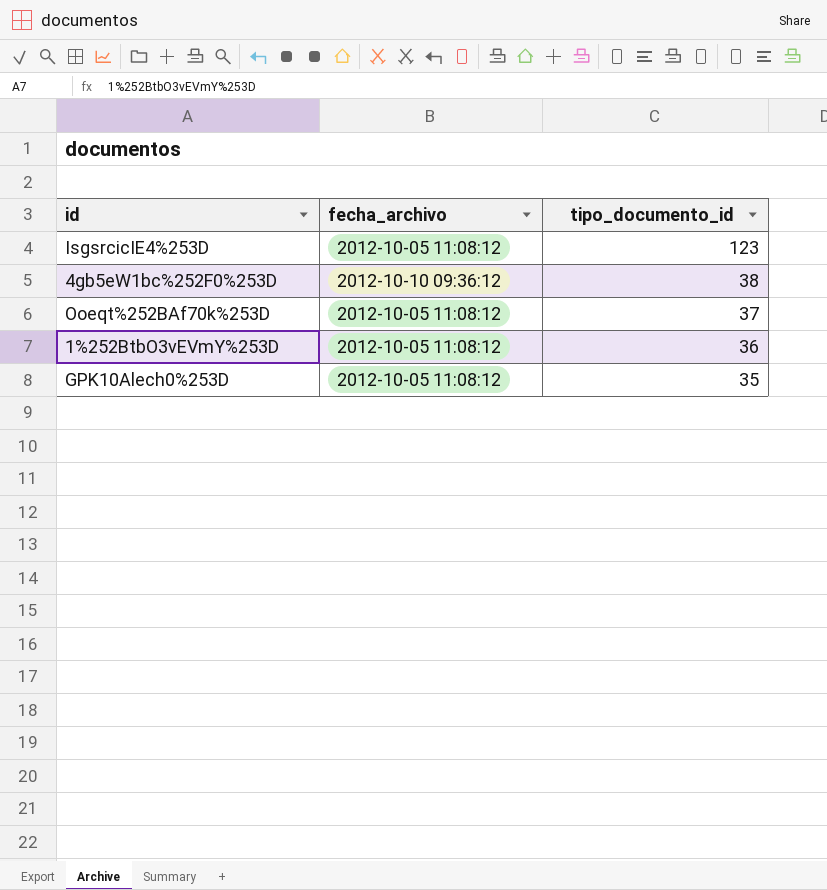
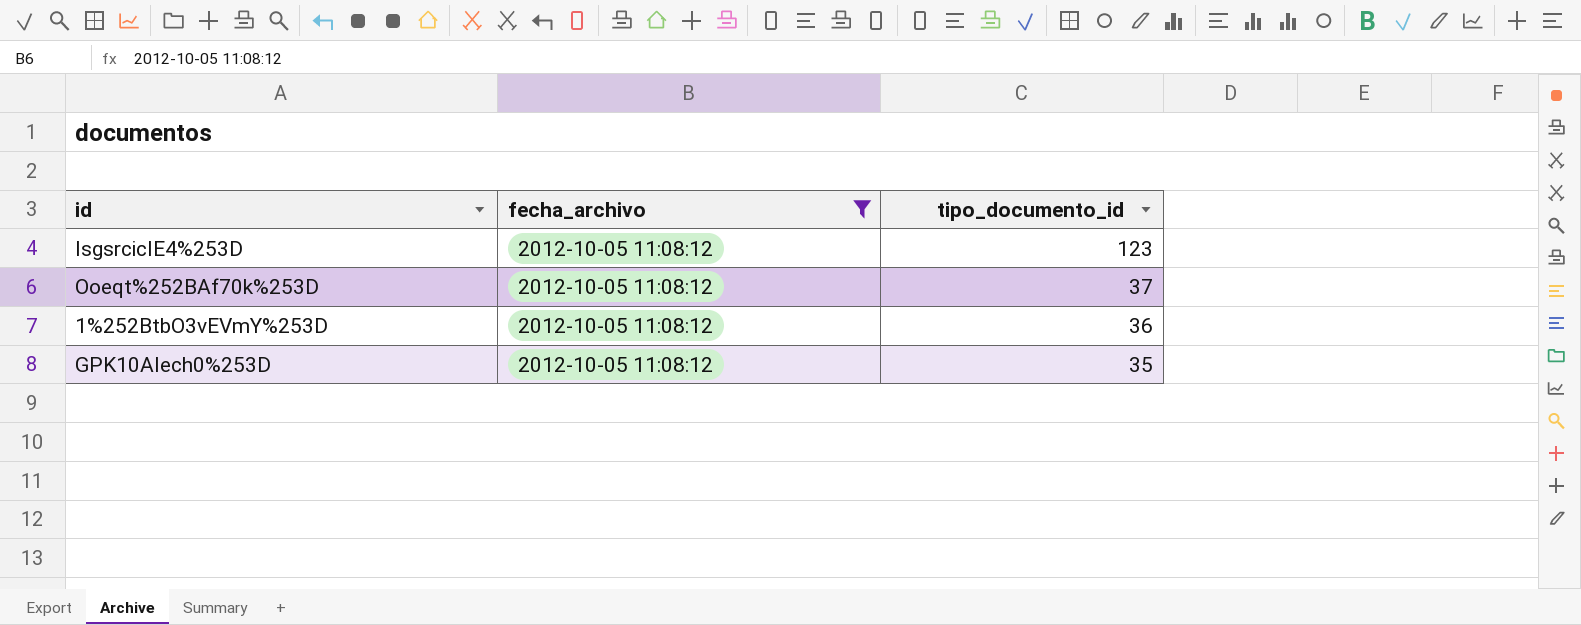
filter: none -> fecha_archivo = 2012-10-05 11:08:12

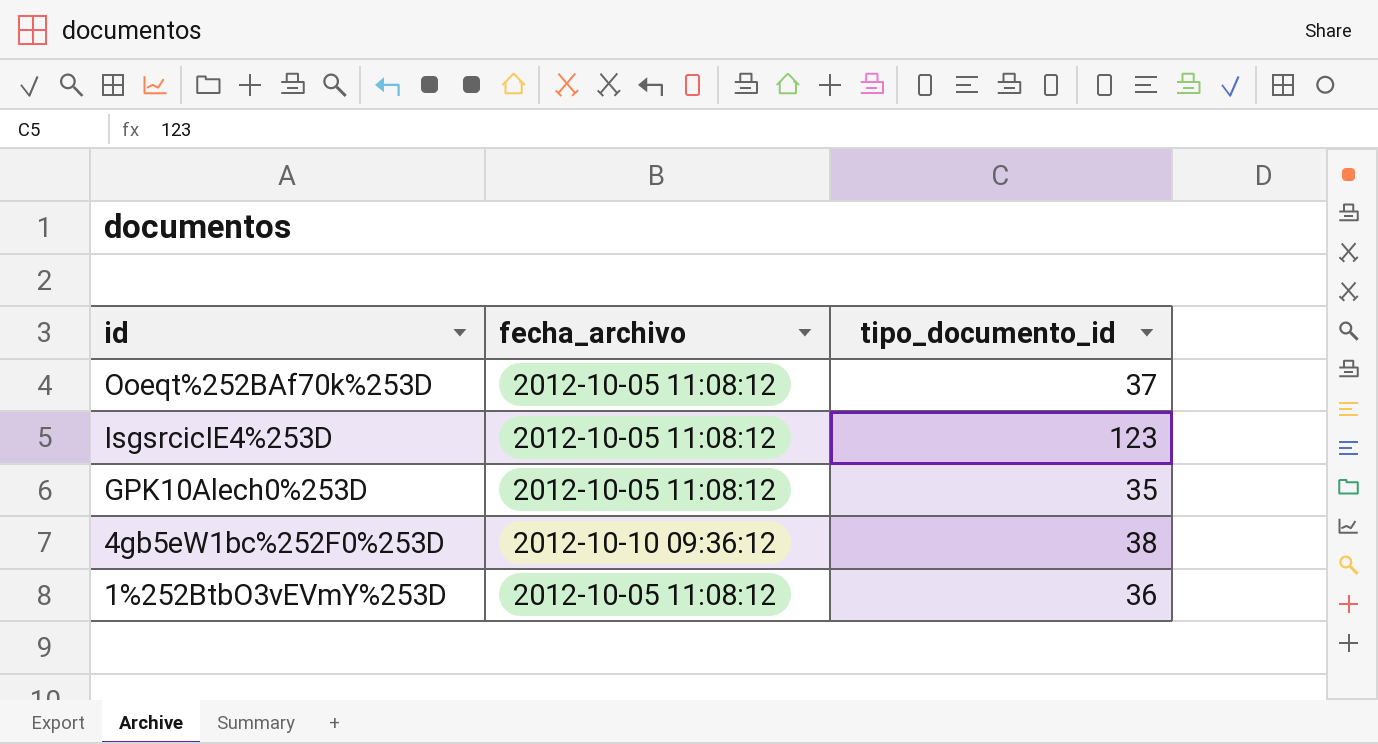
filter: fecha_archivo = 2012-10-05 11:08:12 -> none
row order: tipo_documento_id descending -> id descending

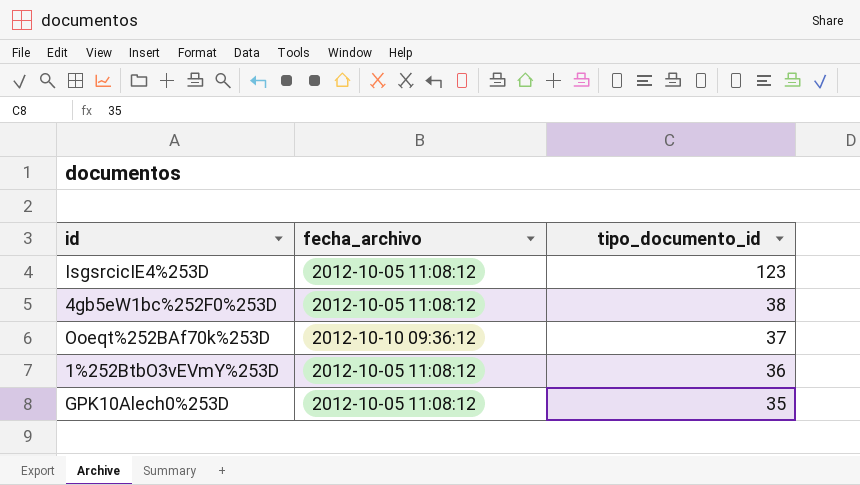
row order: id descending -> tipo_documento_id descending
4gb5eW1bc%252F0%253D | fecha_archivo: 2012-10-10 09:36:12 -> 2012-10-05 11:08:12
Ooeqt%252BAf70k%253D | fecha_archivo: 2012-10-05 11:08:12 -> 2012-10-10 09:36:12

